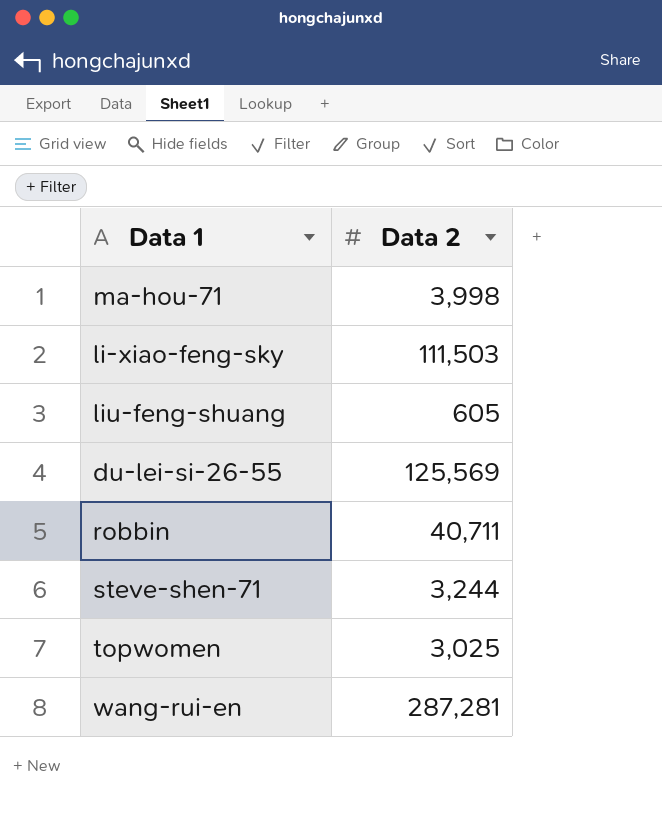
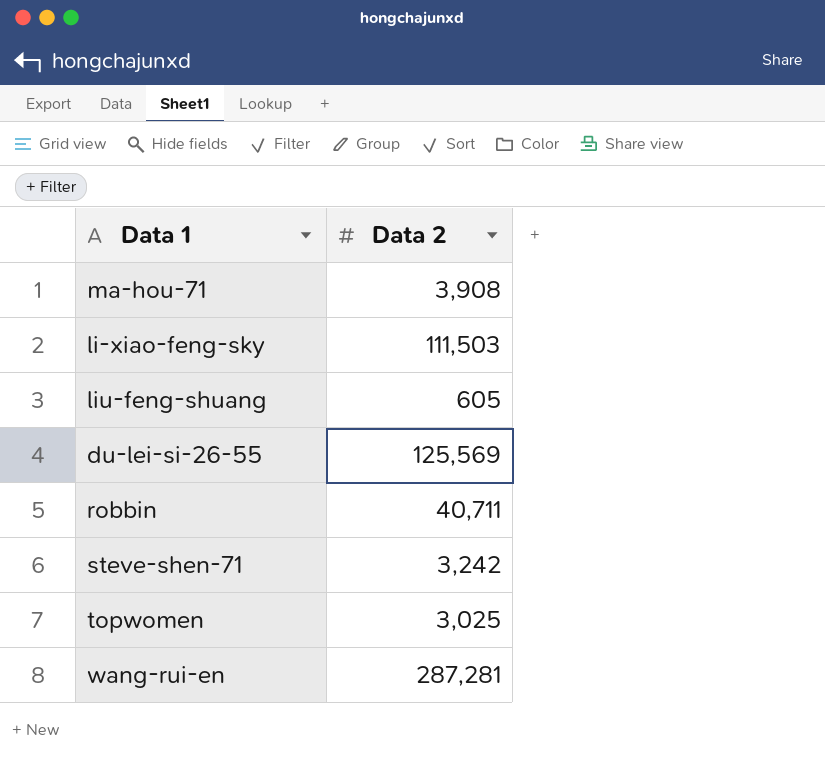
ma-hou-71 | Data 2: 3,998 -> 3,908
steve-shen-71 | Data 2: 3,244 -> 3,242

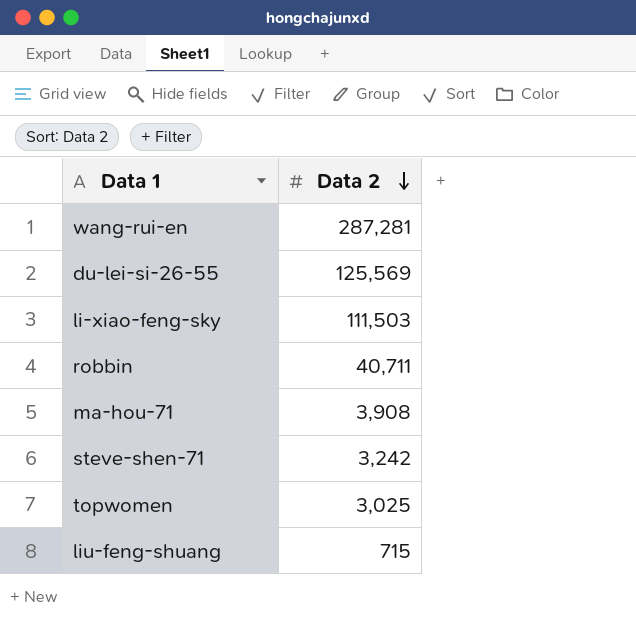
row order: none -> Data 2 descending
liu-feng-shuang | Data 2: 605 -> 715

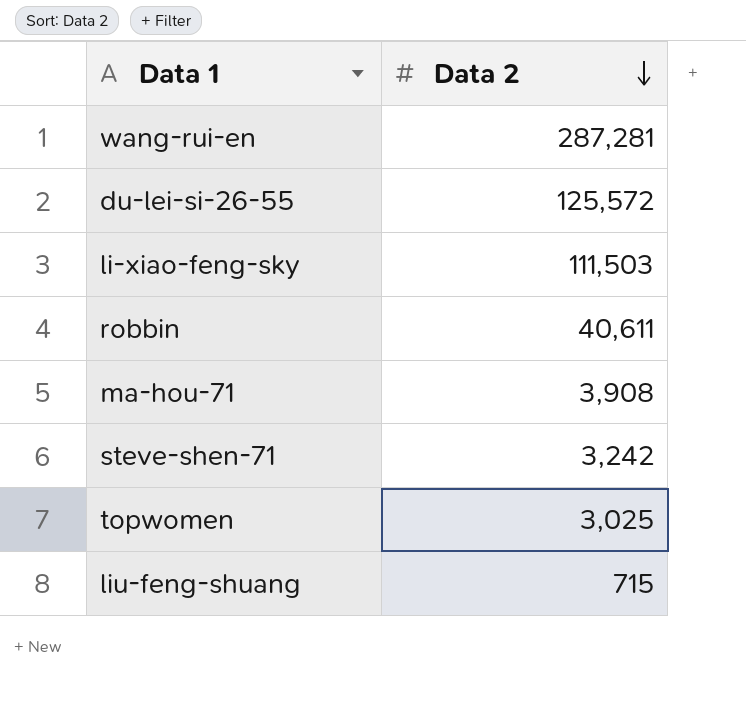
du-lei-si-26-55 | Data 2: 125,569 -> 125,572
robbin | Data 2: 40,711 -> 40,611

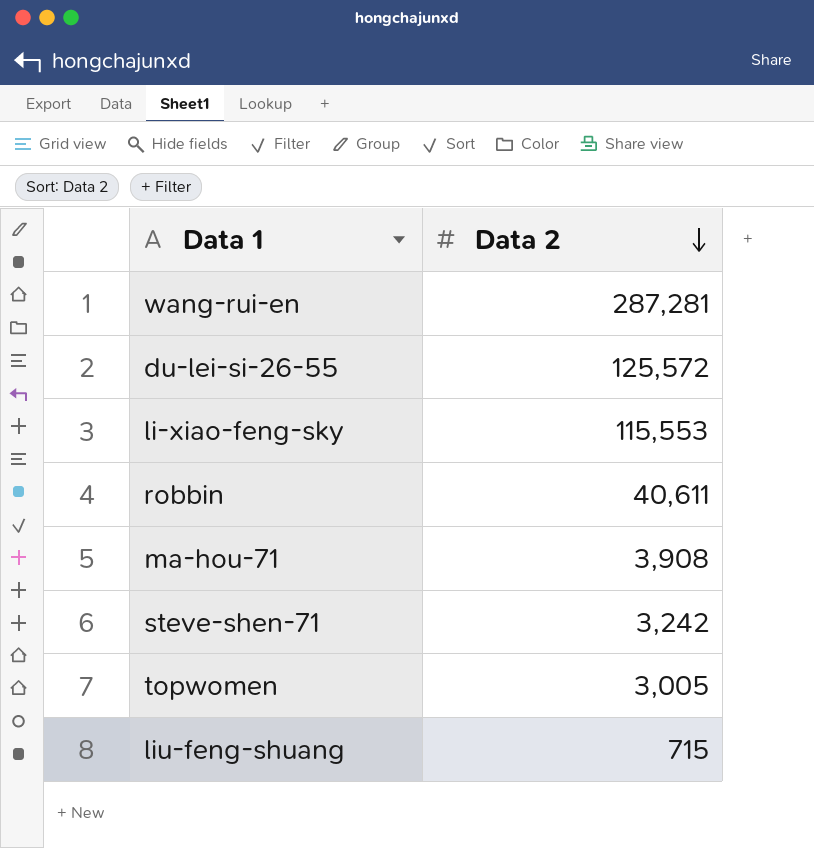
li-xiao-feng-sky | Data 2: 111,503 -> 115,553
topwomen | Data 2: 3,025 -> 3,005

